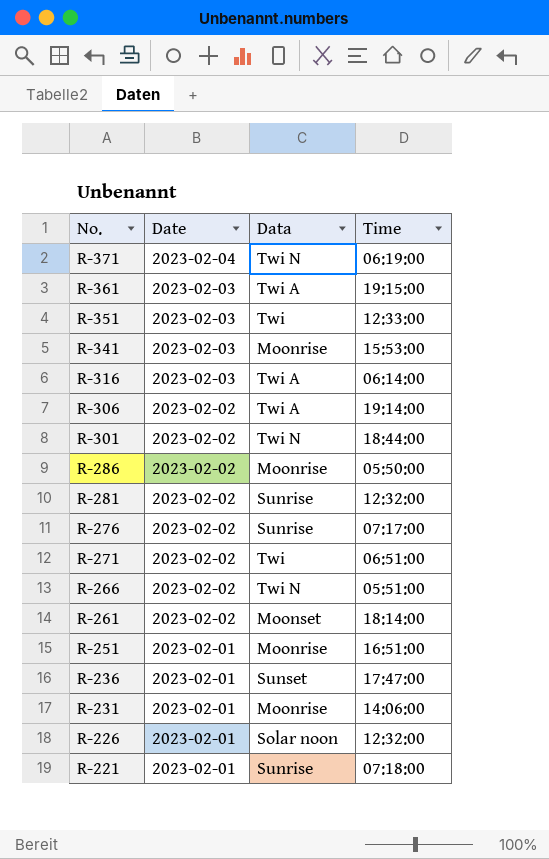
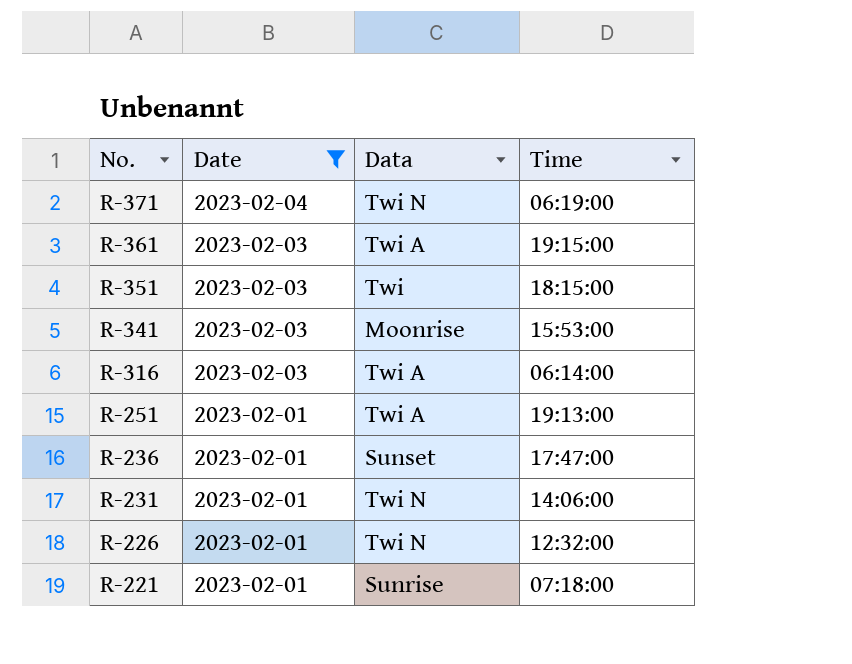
filter: none -> Date != 2023-02-02
R-351 | Time: 12:33:00 -> 18:15:00
R-251 | Data: Moonrise -> Twi A
R-251 | Time: 16:51:00 -> 19:13:00
R-231 | Data: Moonrise -> Twi N
R-226 | Data: Solar noon -> Twi N

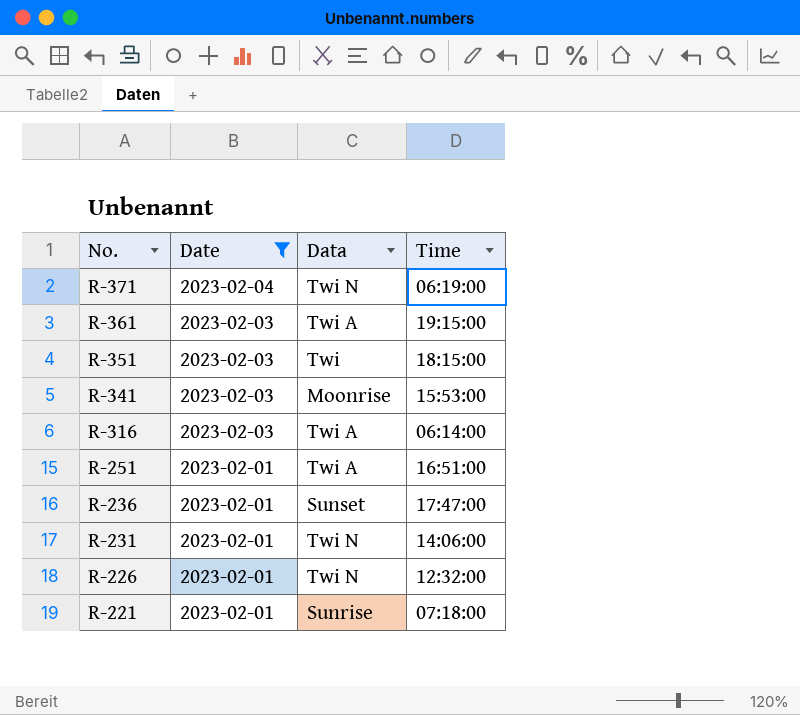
R-251 | Time: 19:13:00 -> 16:51:00

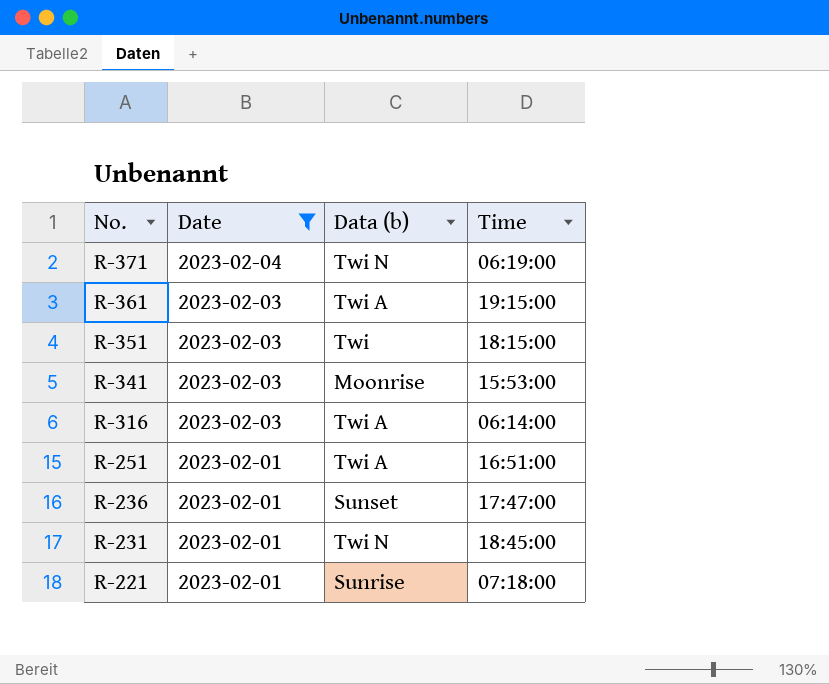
column name: Data -> Data (b)
row R-226: 2023-02-01 | Twi N | 12:32:00 -> none
R-231 | Time: 14:06:00 -> 18:45:00

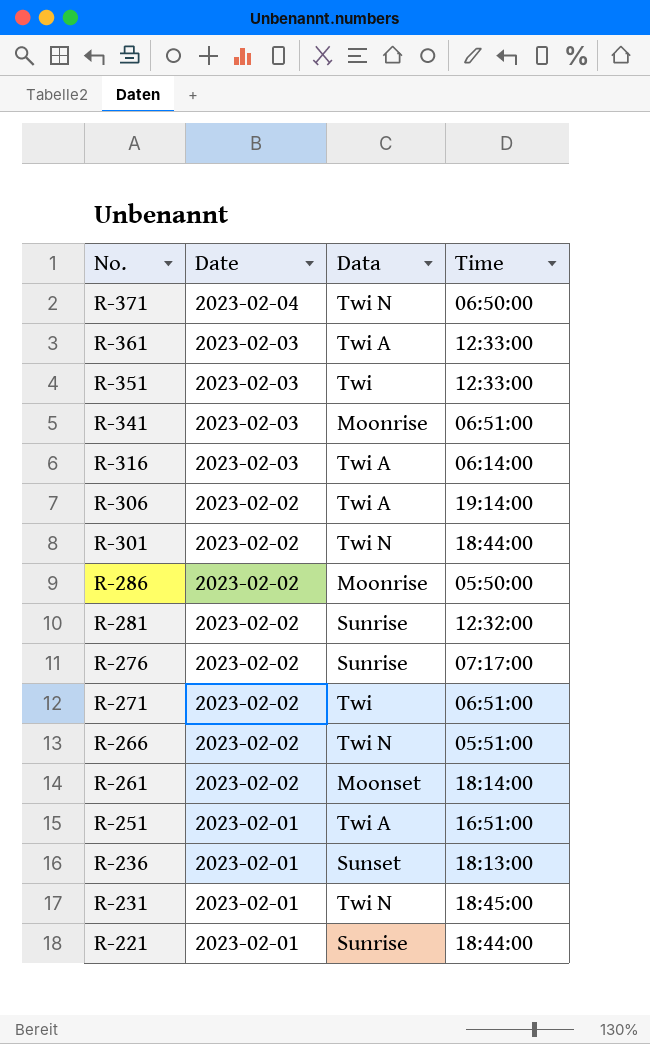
filter: Date != 2023-02-02 -> none
column name: Data (b) -> Data
R-371 | Time: 06:19:00 -> 06:50:00
R-361 | Time: 19:15:00 -> 12:33:00
R-351 | Time: 18:15:00 -> 12:33:00
R-341 | Time: 15:53:00 -> 06:51:00
R-236 | Time: 17:47:00 -> 18:13:00
R-221 | Time: 07:18:00 -> 18:44:00

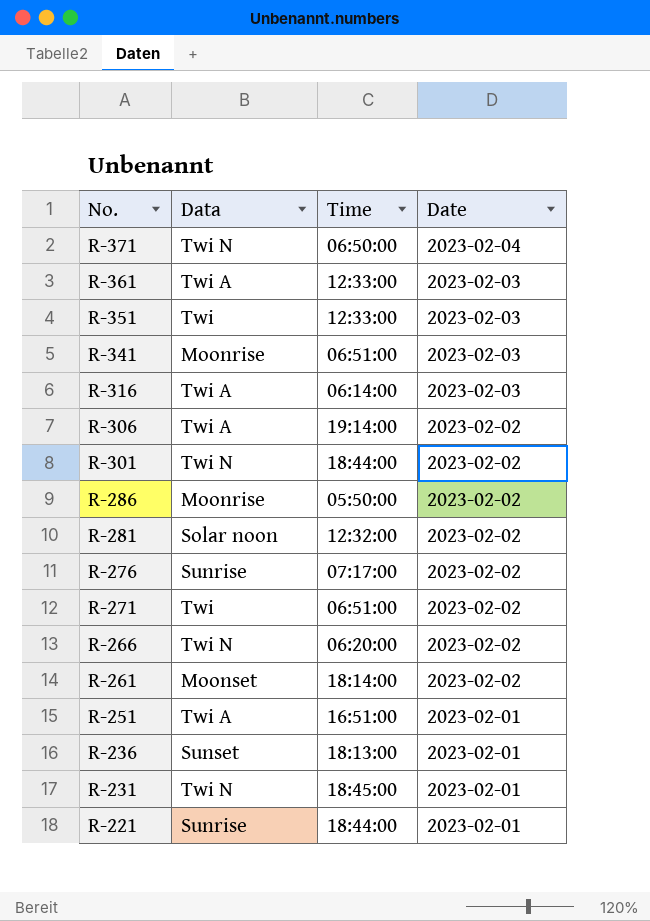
column Date | position: 2 -> 4
R-281 | Data: Sunrise -> Solar noon
R-266 | Time: 05:51:00 -> 06:20:00

